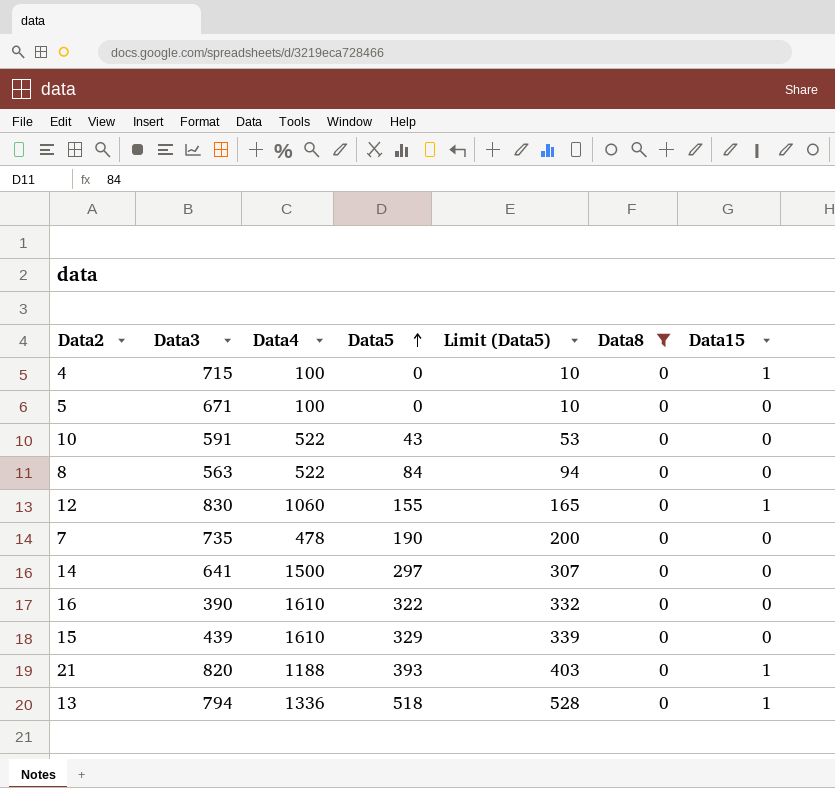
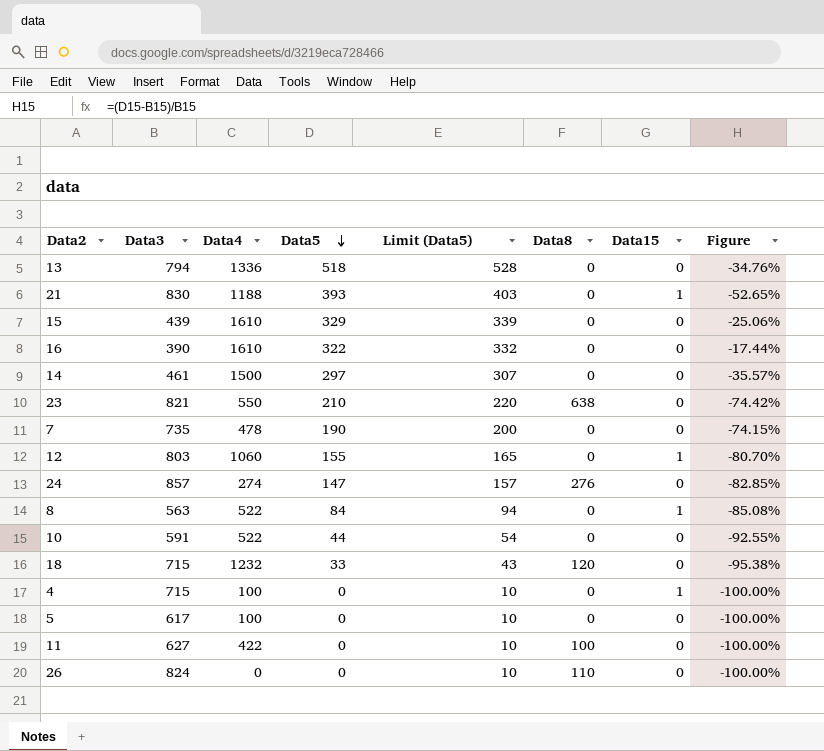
filter: Data8 = 0 -> none
row order: Data5 ascending -> Data5 descending
column Figure | formula: none -> ([Data5] - [Data3]) / [Data3]
13 | Data15: 1 -> 0
21 | Data3: 820 -> 830
14 | Data3: 641 -> 461
12 | Data3: 830 -> 803
8 | Data15: 0 -> 1
10 | Data5: 43 -> 44
10 | Limit (Data5): 53 -> 54
5 | Data3: 671 -> 617

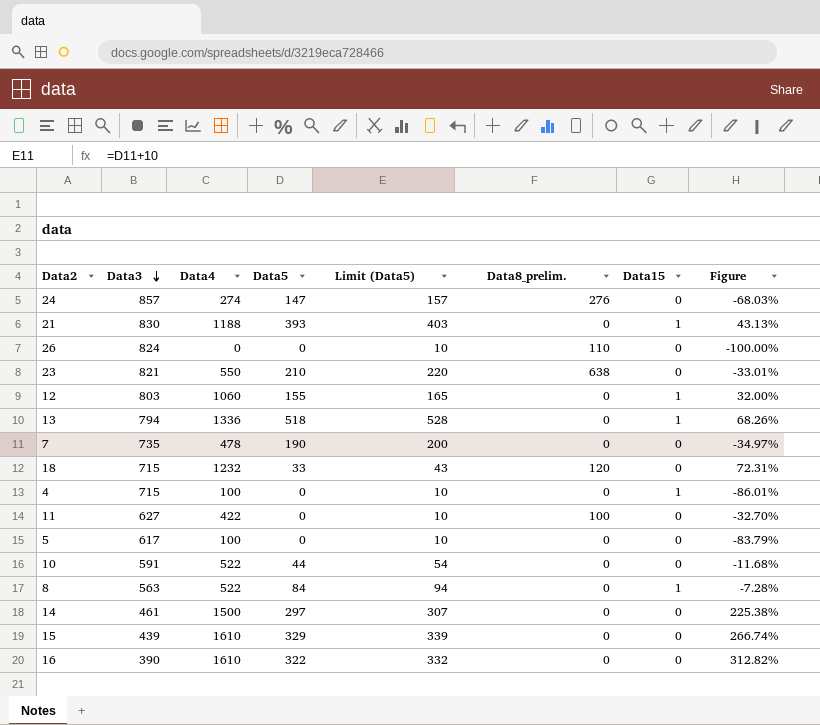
row order: Data5 descending -> Data3 descending
column name: Data8 -> Data8_prelim.
column Figure | formula: ([Data5] - [Data3]) / [Data3] -> ([Data4] - [Data3]) / [Data3]
13 | Data15: 0 -> 1

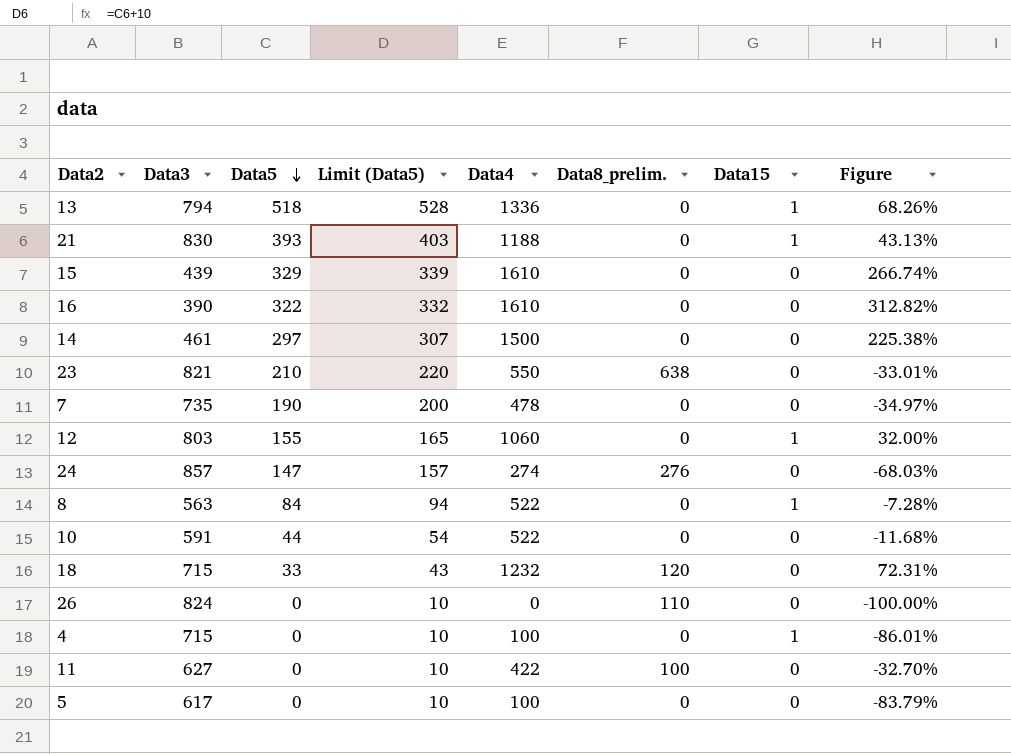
row order: Data3 descending -> Data5 descending
column Data4 | position: 3 -> 5

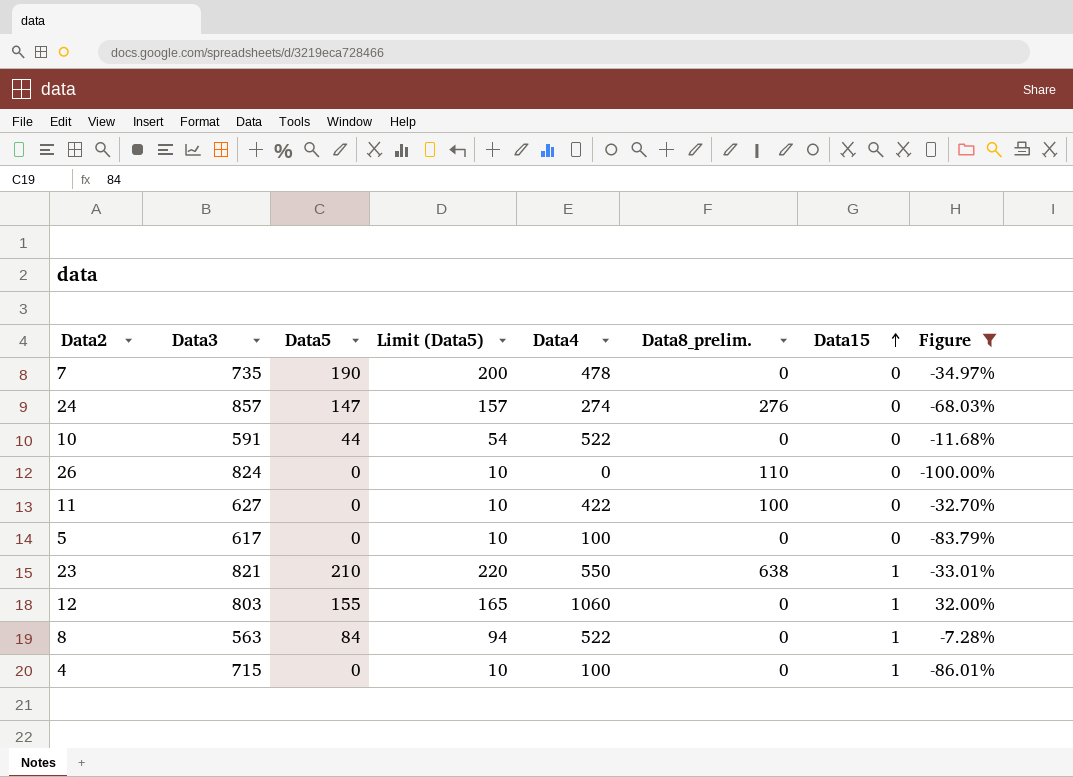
filter: none -> Figure <= 32.00%
row order: Data5 descending -> Data15 ascending
23 | Data15: 0 -> 1

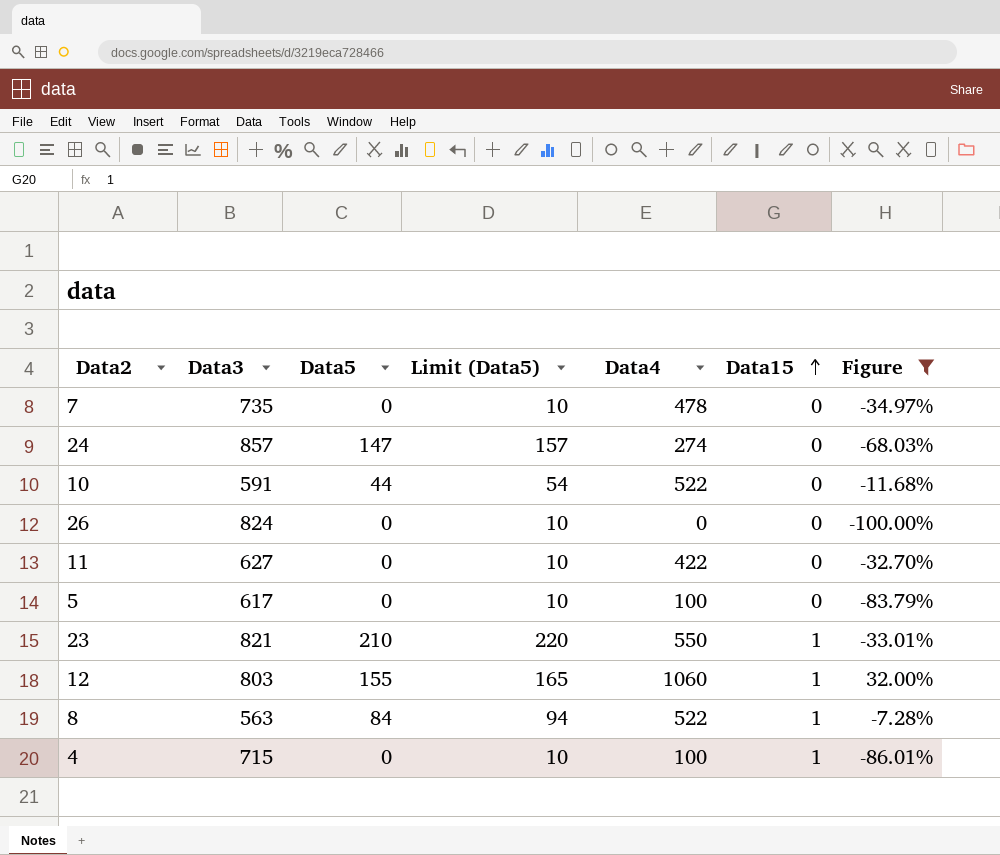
column Data8_prelim. | position: 6 -> none
7 | Data5: 190 -> 0
7 | Limit (Data5): 200 -> 10

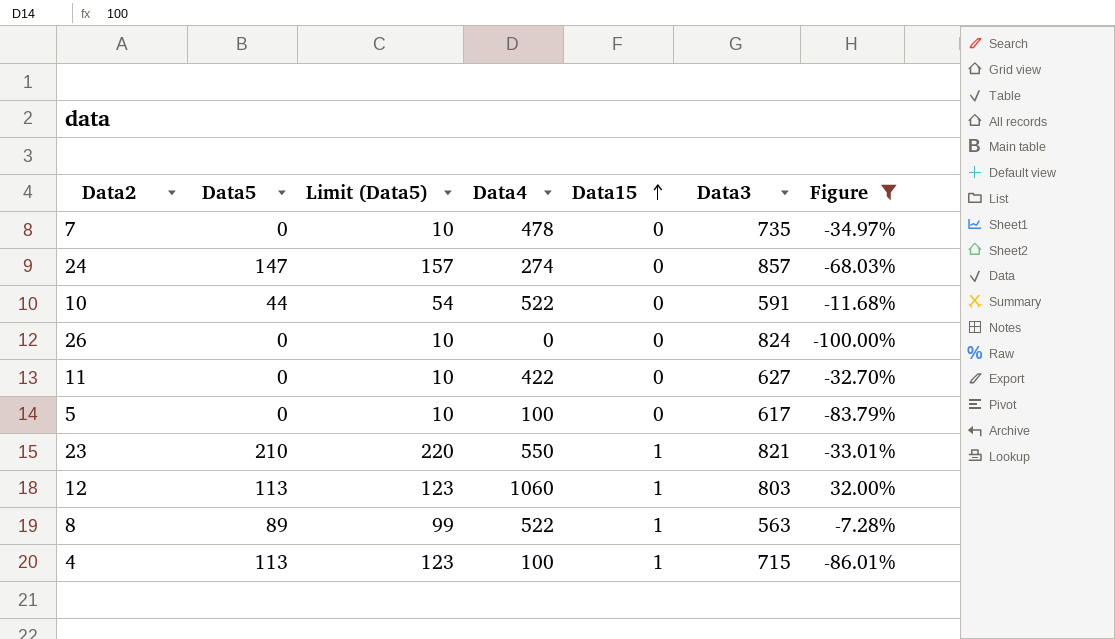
column Data3 | position: 2 -> 6
12 | Data5: 155 -> 113
12 | Limit (Data5): 165 -> 123
8 | Data5: 84 -> 89
8 | Limit (Data5): 94 -> 99
4 | Data5: 0 -> 113
4 | Limit (Data5): 10 -> 123

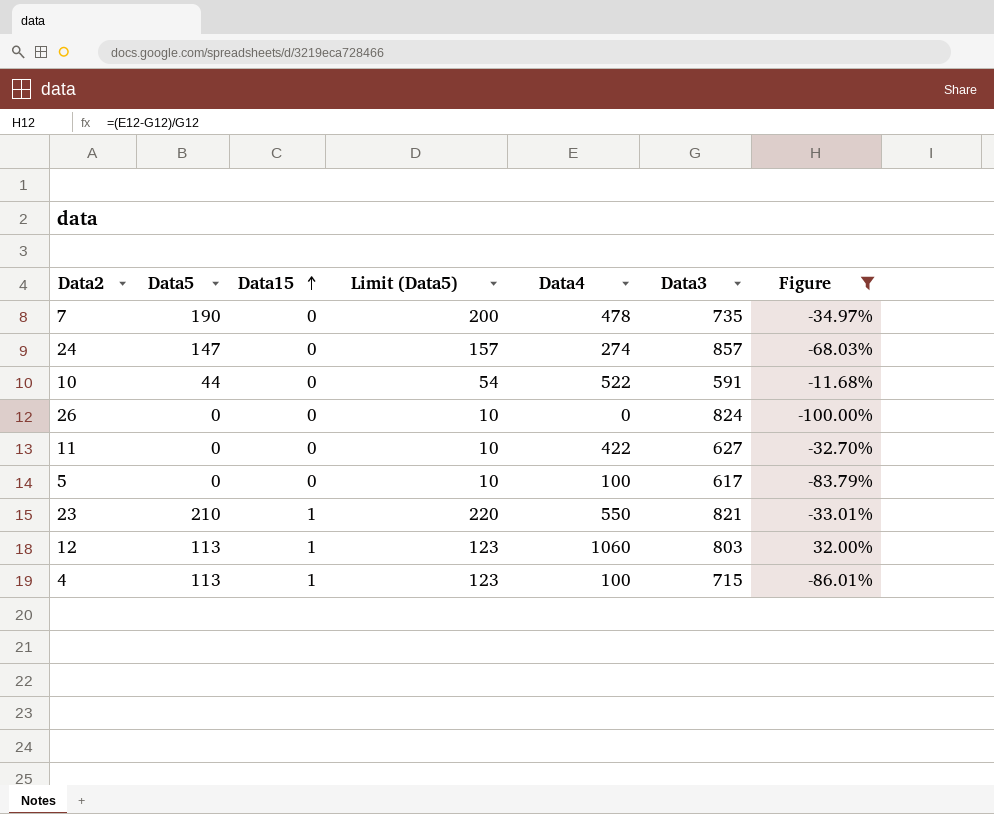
column Data15 | position: 5 -> 3
row 8: 89 | 99 | 522 | 1 | 563 | -7.28% -> none
7 | Data5: 0 -> 190
7 | Limit (Data5): 10 -> 200

